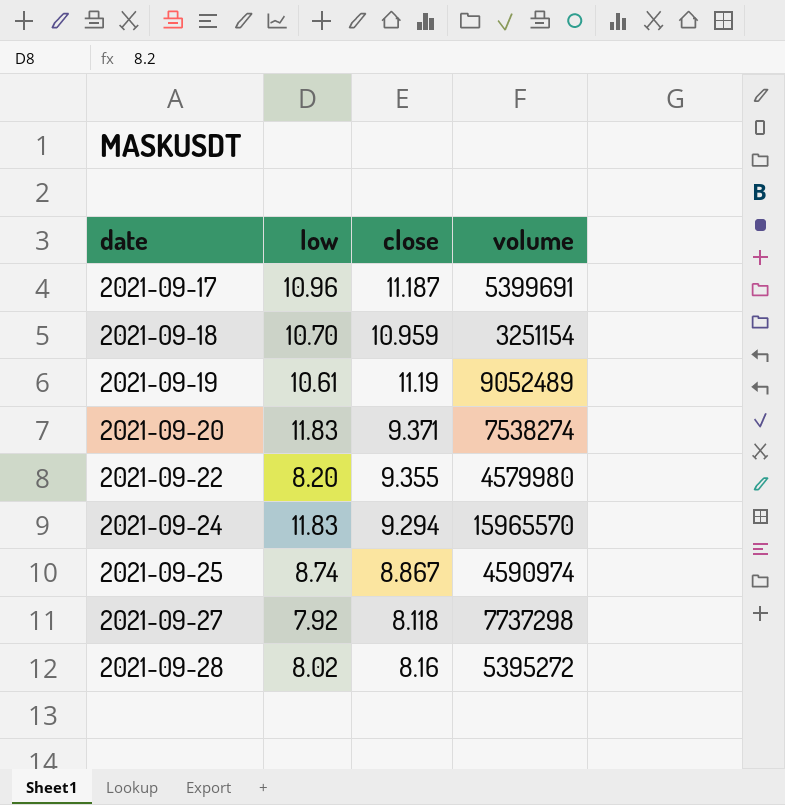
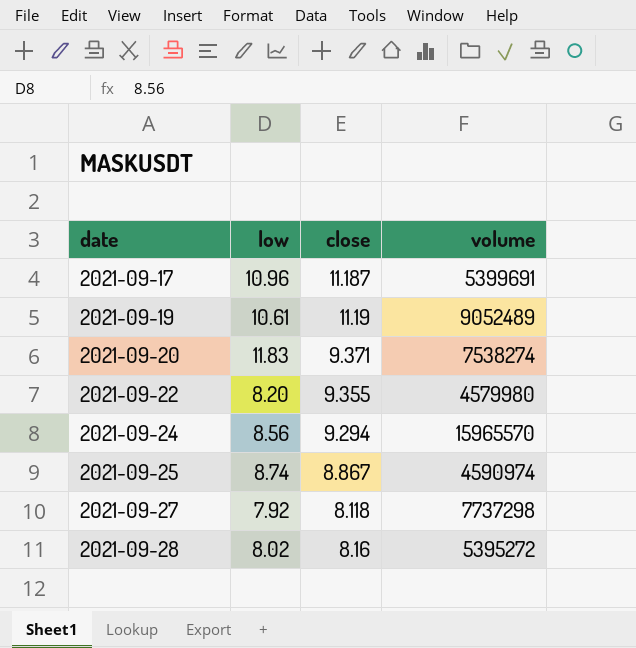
row 2021-09-18: 10.70 | 10.959 | 3251154 -> none
2021-09-24 | low: 11.83 -> 8.56

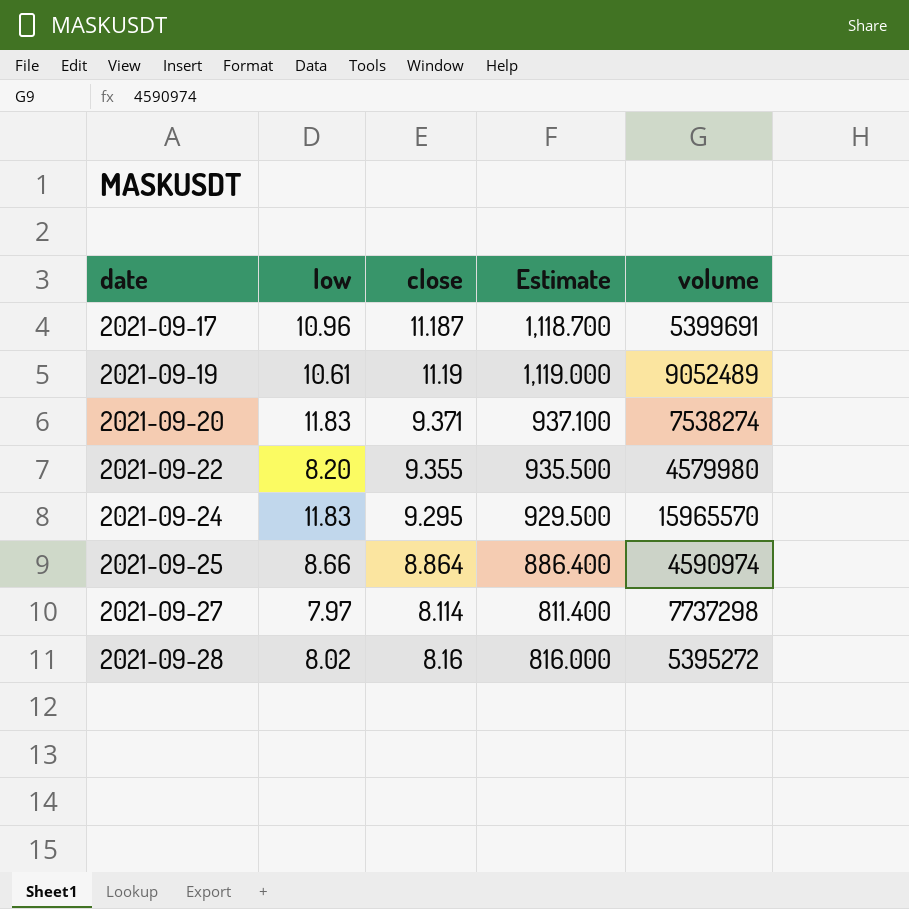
column Estimate | formula: none -> [close] * 100
2021-09-24 | low: 8.56 -> 11.83
2021-09-24 | close: 9.294 -> 9.295
2021-09-25 | low: 8.74 -> 8.66
2021-09-25 | close: 8.867 -> 8.864
2021-09-27 | low: 7.92 -> 7.97
2021-09-27 | close: 8.118 -> 8.114

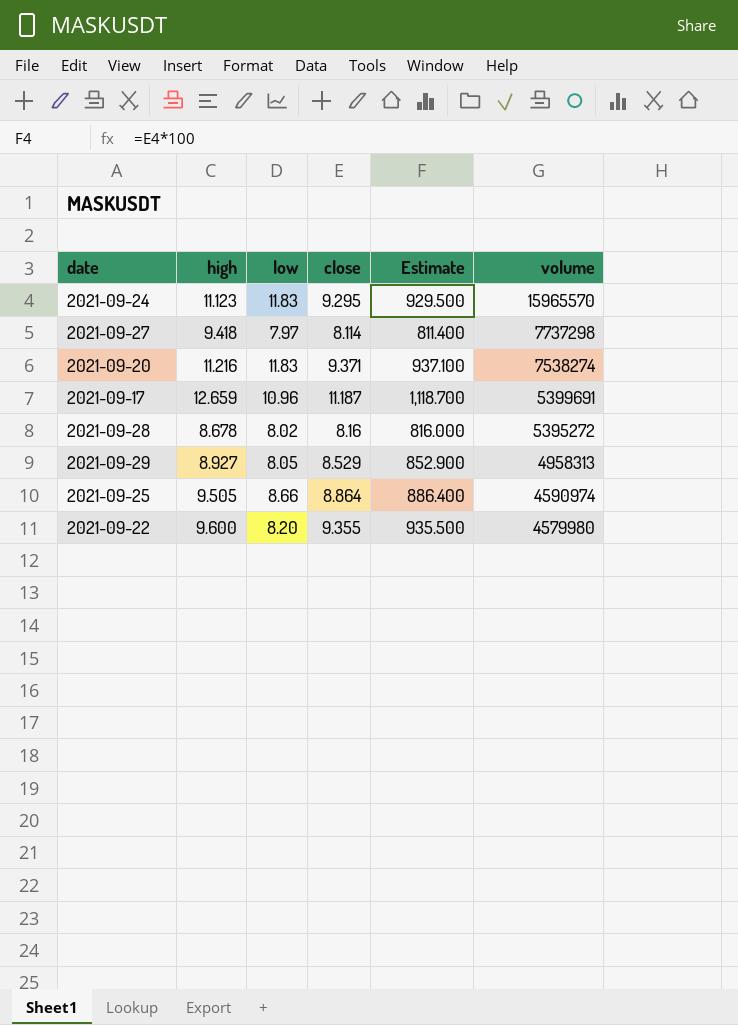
row order: date ascending -> volume descending
column high | position: none -> 2
row 2021-09-19: 10.61 | 11.19 | 1,119.000 | 9052489 -> none
row 2021-09-29: none -> 8.927 | 8.05 | 8.529 | 852.900 | 4958313

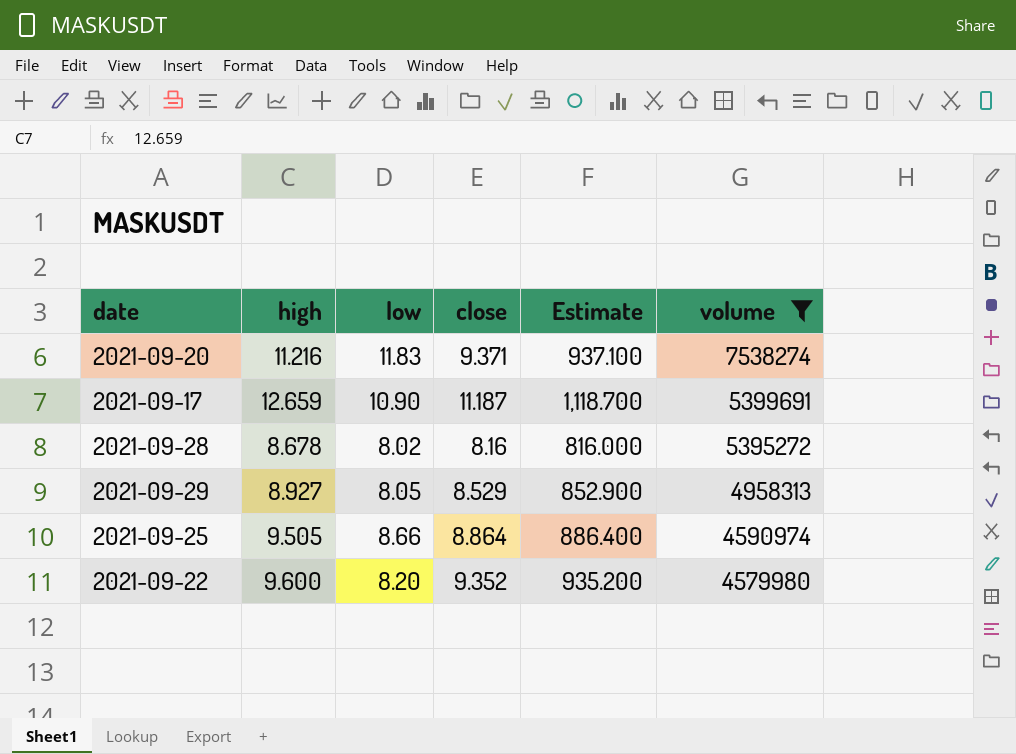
filter: none -> volume <= 7538274
2021-09-17 | low: 10.96 -> 10.90
2021-09-22 | close: 9.355 -> 9.352
2021-09-22 | Estimate: 935.500 -> 935.200

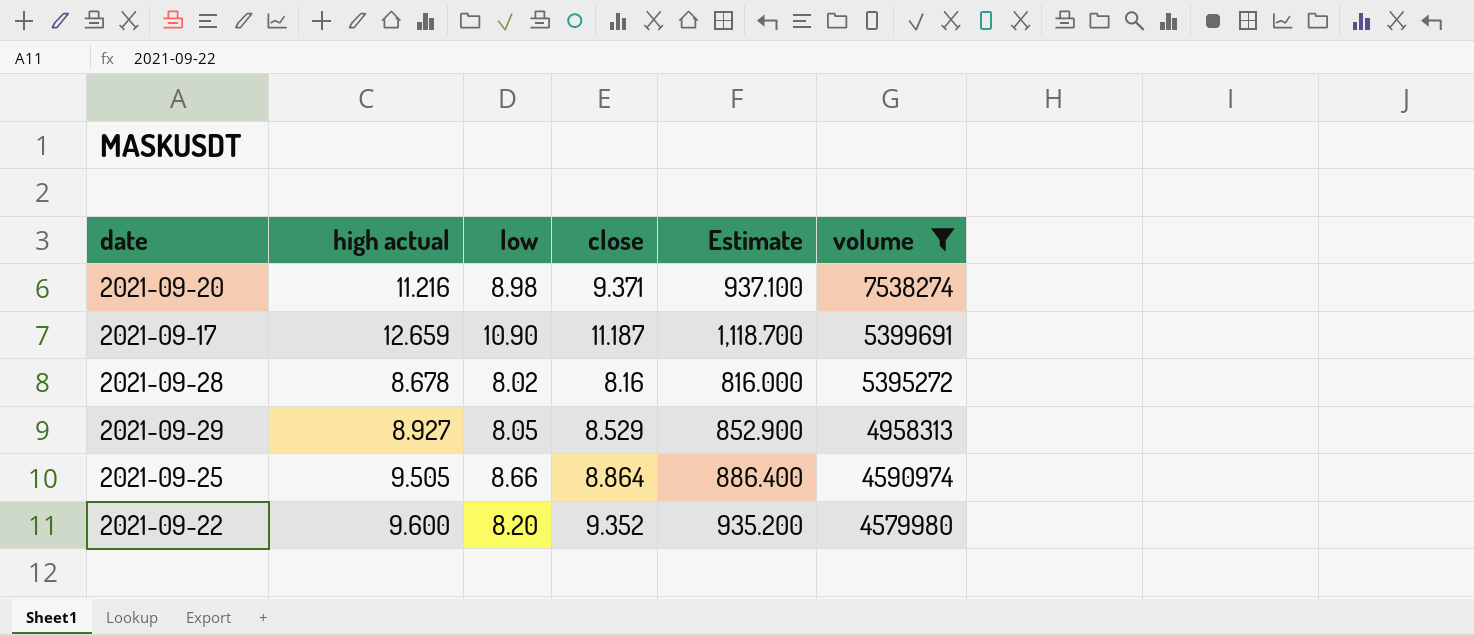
column name: high -> high actual
2021-09-20 | low: 11.83 -> 8.98

